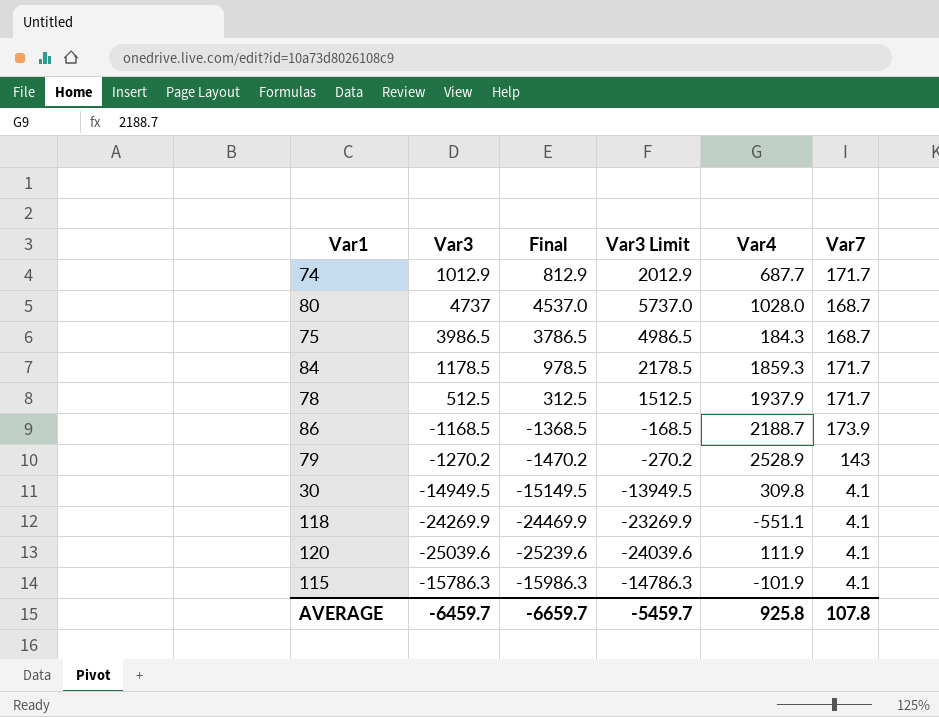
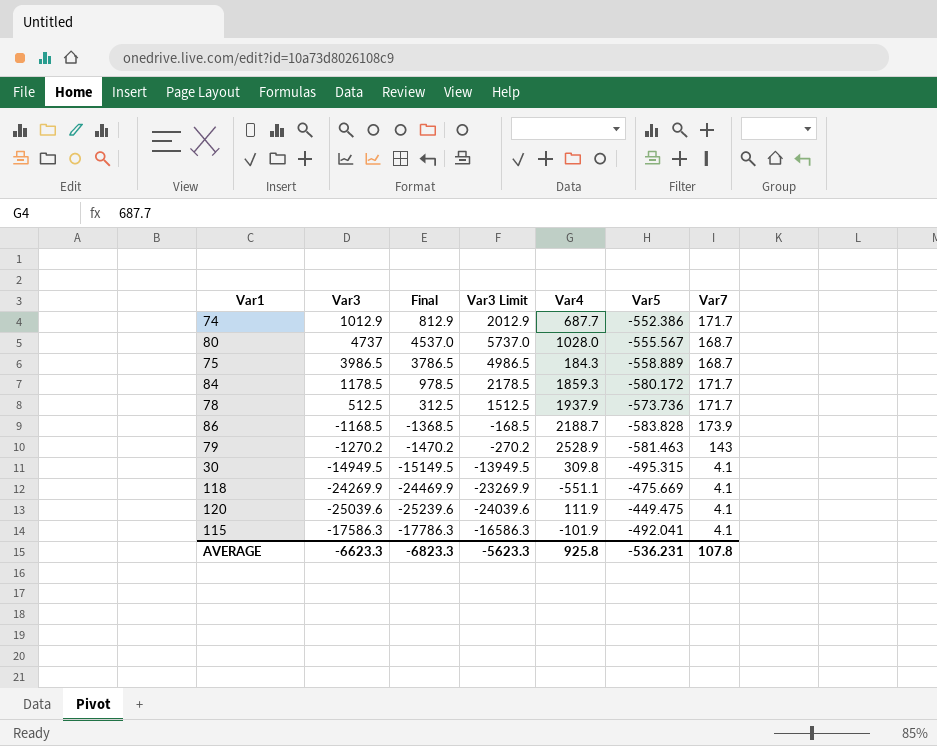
column Var5 | position: none -> 6
115 | Var3: -15786.3 -> -17586.3
115 | Final: -15986.3 -> -17786.3
115 | Var3 Limit: -14786.3 -> -16586.3
AVERAGE | Var3: -6459.7 -> -6623.3
AVERAGE | Final: -6659.7 -> -6823.3
AVERAGE | Var3 Limit: -5459.7 -> -5623.3

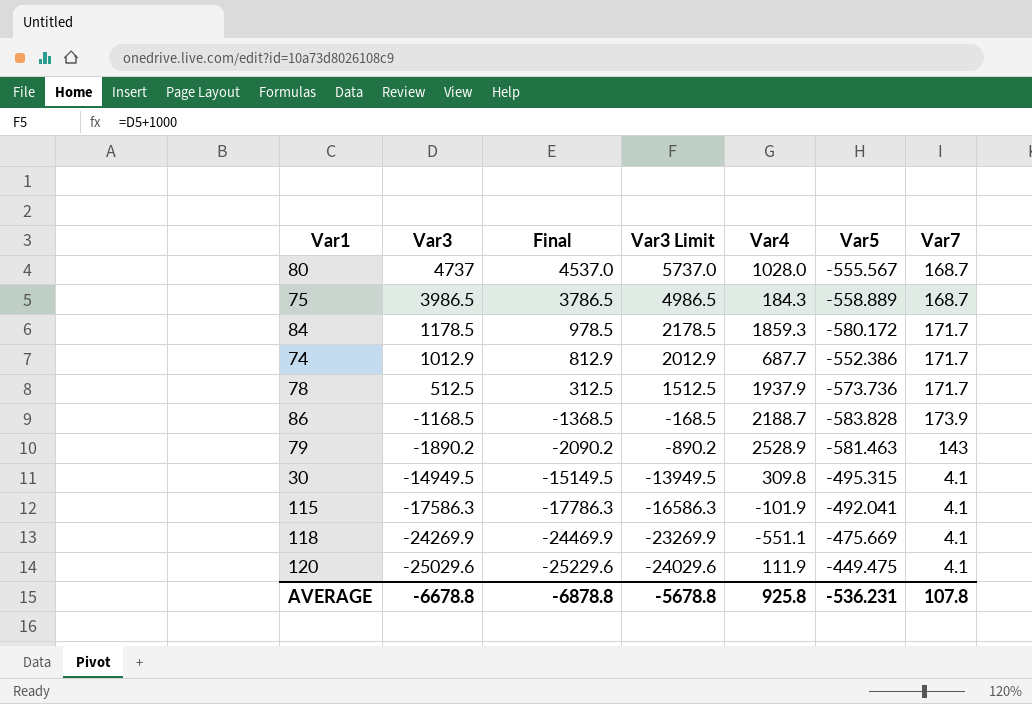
row order: none -> Var3 descending
79 | Var3: -1270.2 -> -1890.2
79 | Final: -1470.2 -> -2090.2
79 | Var3 Limit: -270.2 -> -890.2
120 | Var3: -25039.6 -> -25029.6
120 | Final: -25239.6 -> -25229.6
120 | Var3 Limit: -24039.6 -> -24029.6
AVERAGE | Var3: -6623.3 -> -6678.8
AVERAGE | Final: -6823.3 -> -6878.8
AVERAGE | Var3 Limit: -5623.3 -> -5678.8

